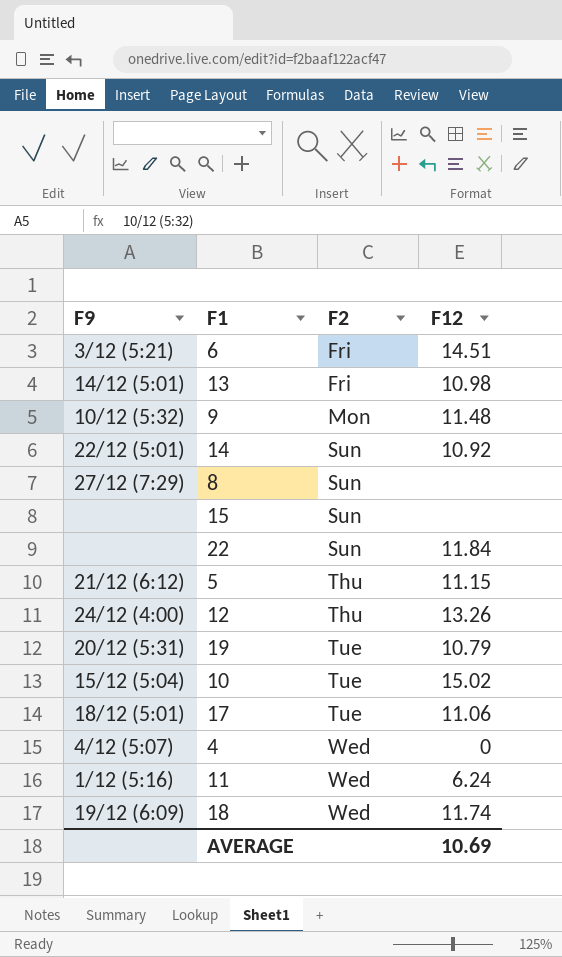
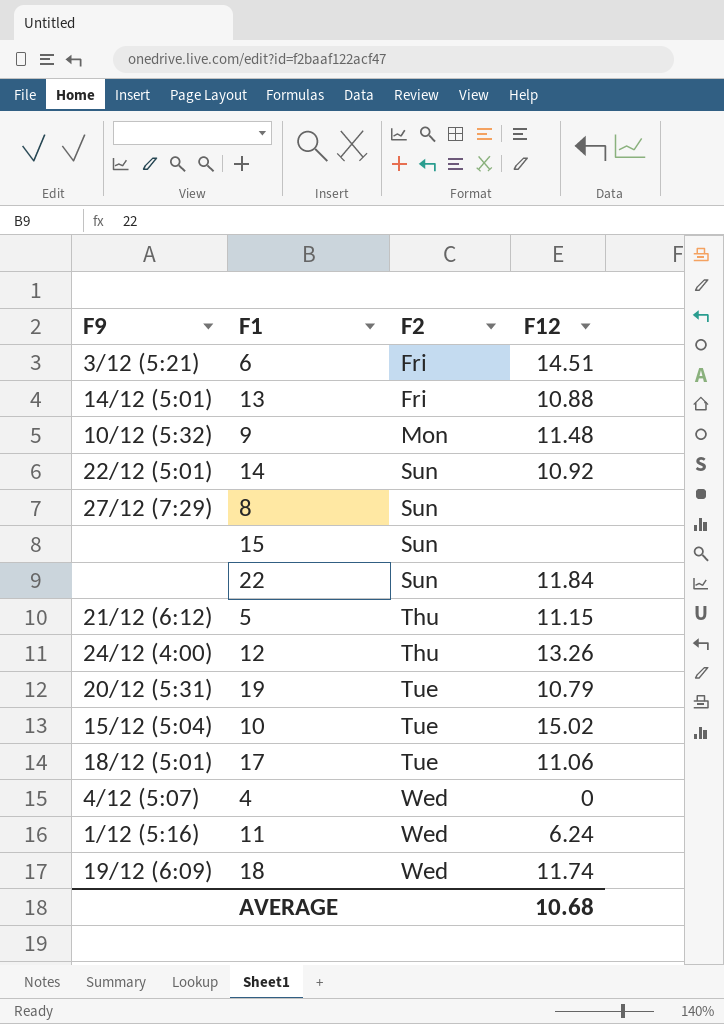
13 | F12: 10.98 -> 10.88
AVERAGE | F12: 10.69 -> 10.68

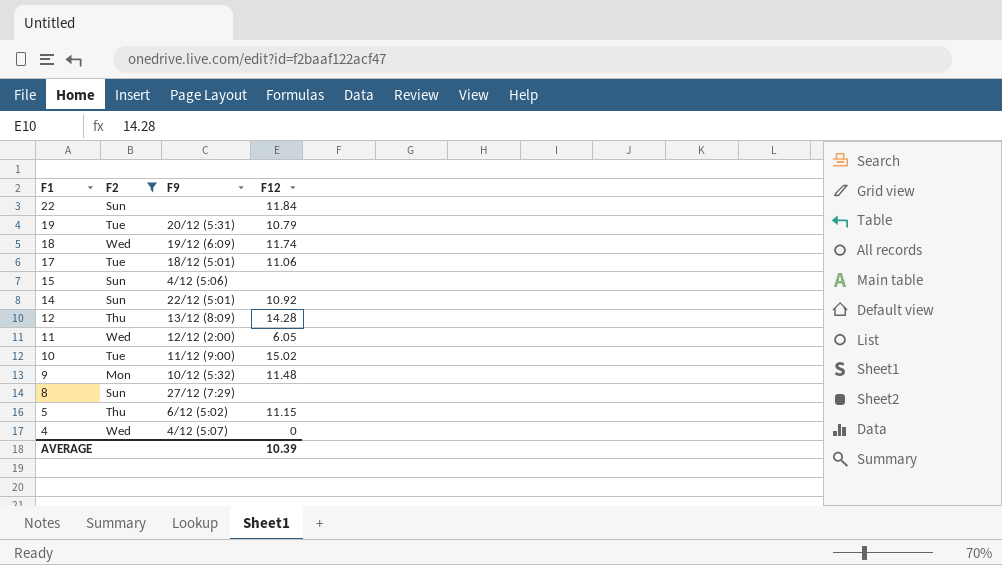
filter: none -> F2 != Fri
row order: F2 ascending -> F1 descending
column F9 | position: 1 -> 3
15 | F9: none -> 4/12 (5:06)
12 | F9: 24/12 (4:00) -> 13/12 (8:09)
12 | F12: 13.26 -> 14.28
11 | F9: 1/12 (5:16) -> 12/12 (2:00)
11 | F12: 6.24 -> 6.05
10 | F9: 15/12 (5:04) -> 11/12 (9:00)
5 | F9: 21/12 (6:12) -> 6/12 (5:02)
AVERAGE | F12: 10.68 -> 10.39

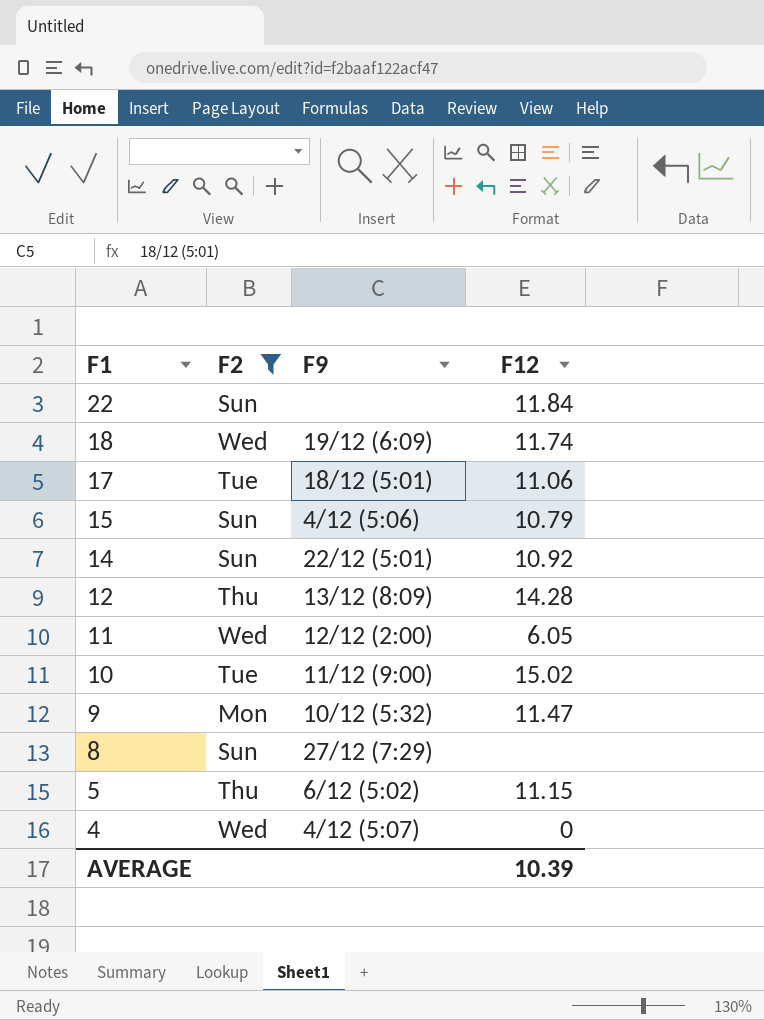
row 19: Tue | 20/12 (5:31) | 10.79 -> none
15 | F12: none -> 10.79
9 | F12: 11.48 -> 11.47

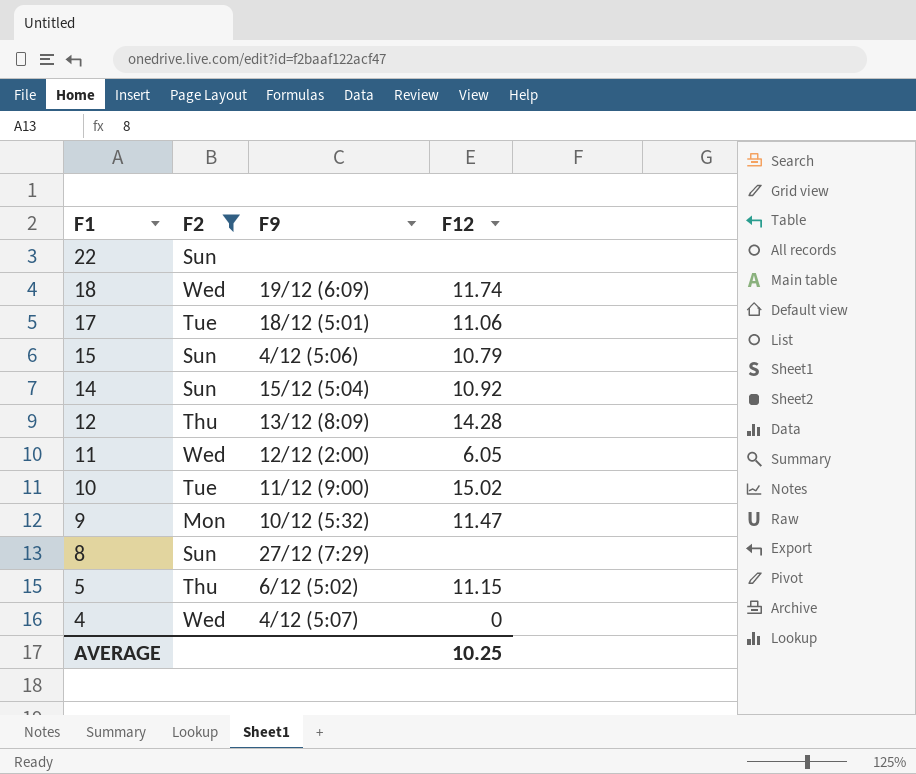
22 | F12: 11.84 -> none
14 | F9: 22/12 (5:01) -> 15/12 (5:04)
AVERAGE | F12: 10.39 -> 10.25

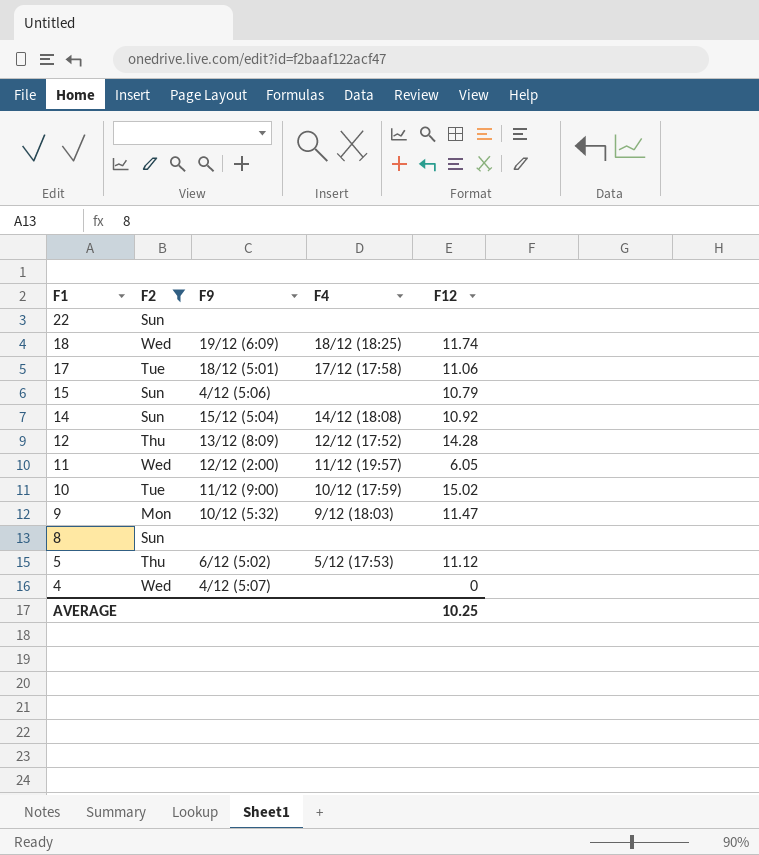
column F4 | position: none -> 4
8 | F9: 27/12 (7:29) -> none
5 | F12: 11.15 -> 11.12

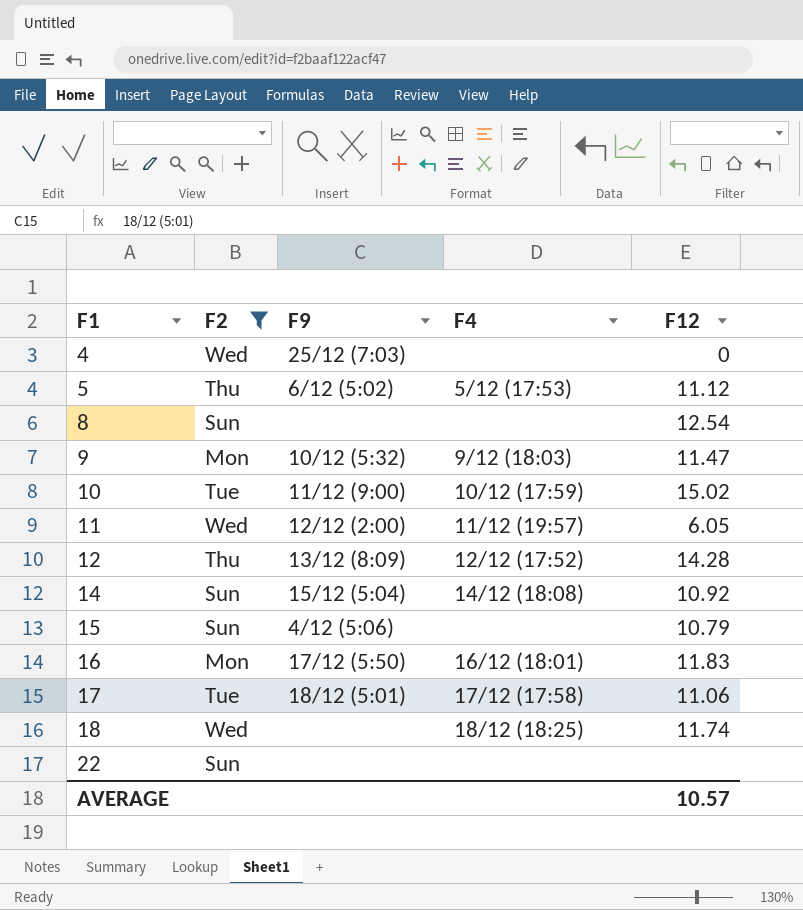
row order: F1 descending -> F1 ascending
4 | F9: 4/12 (5:07) -> 25/12 (7:03)
8 | F12: none -> 12.54
row 16: none -> Mon | 17/12 (5:50) | 16/12 (18:01) | 11.83
18 | F9: 19/12 (6:09) -> none
AVERAGE | F12: 10.25 -> 10.57

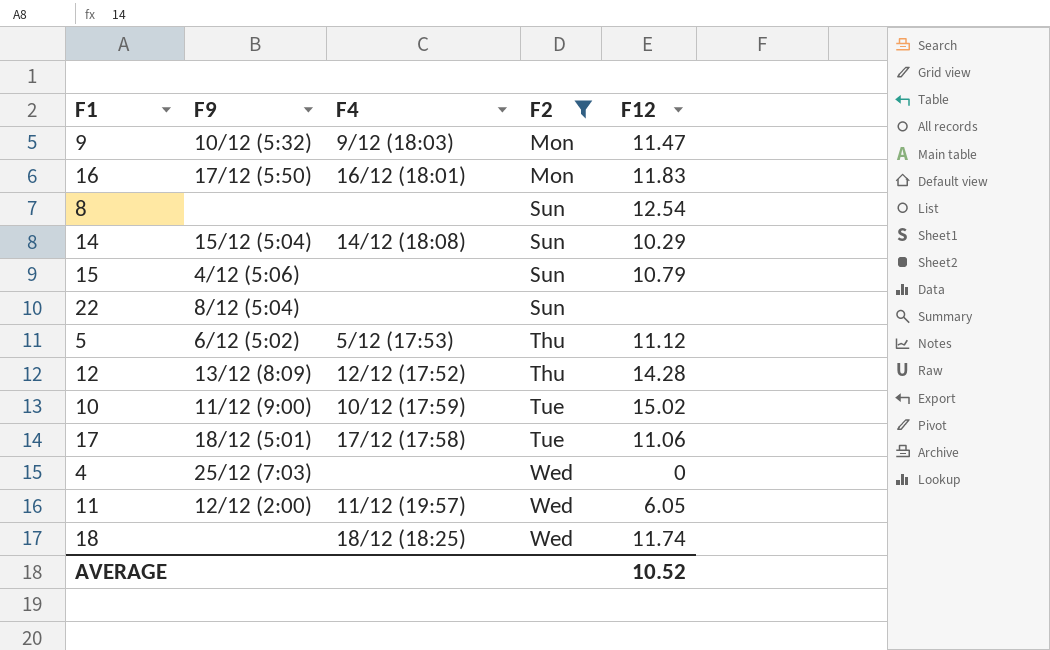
row order: F1 ascending -> F2 ascending
column F2 | position: 2 -> 4
14 | F12: 10.92 -> 10.29
22 | F9: none -> 8/12 (5:04)
AVERAGE | F12: 10.57 -> 10.52

